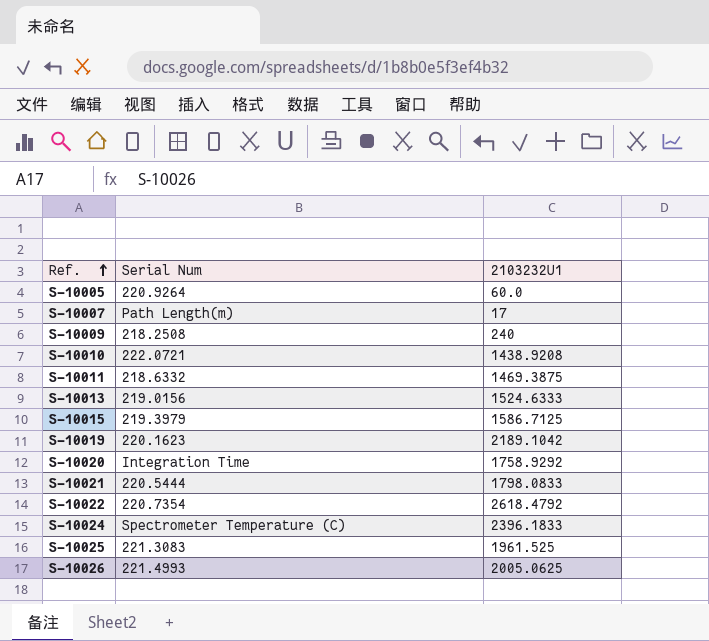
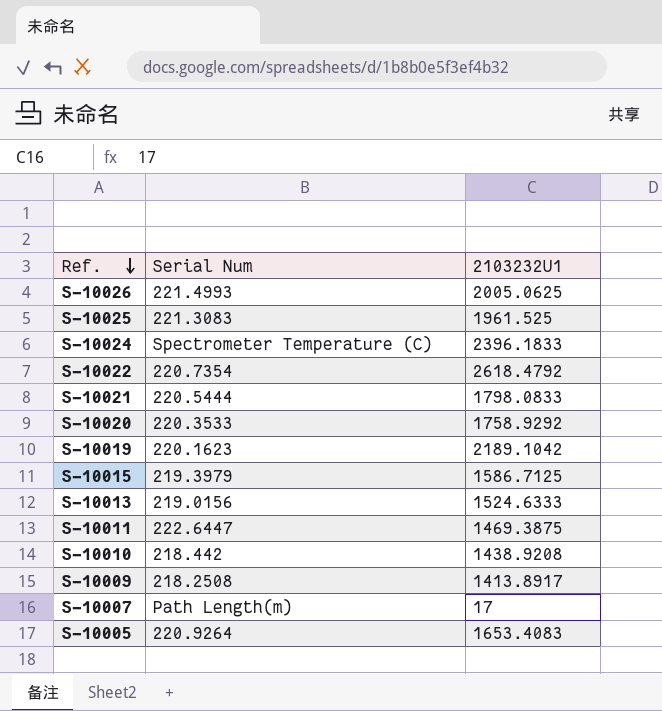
row order: Ref. ascending -> Ref. descending
S-10020 | Serial Num: Integration Time -> 220.3533
S-10011 | Serial Num: 218.6332 -> 222.6447
S-10010 | Serial Num: 222.0721 -> 218.442
S-10009 | 2103232U1: 240 -> 1413.8917
S-10005 | 2103232U1: 60.0 -> 1653.4083

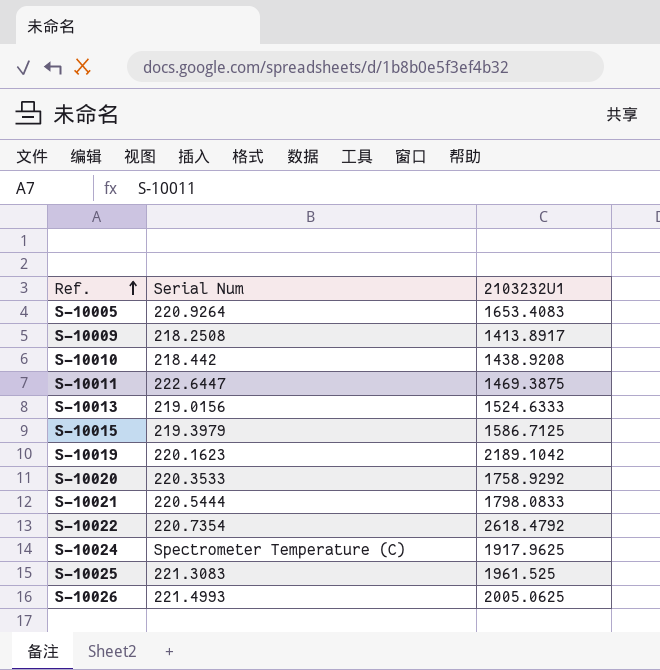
row order: Ref. descending -> Ref. ascending
row S-10007: Path Length(m) | 17 -> none
S-10024 | 2103232U1: 2396.1833 -> 1917.9625

